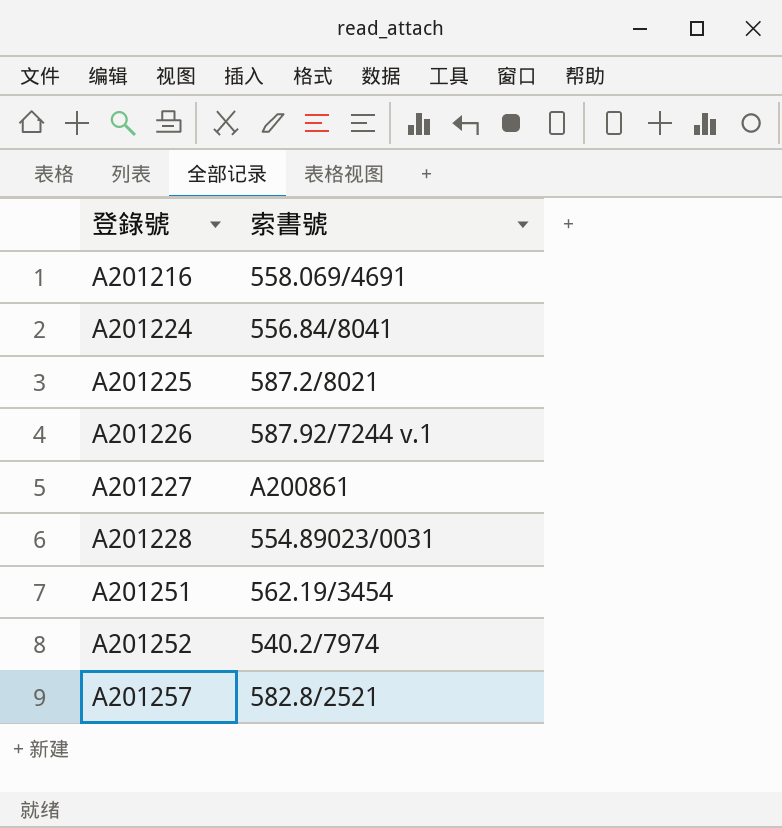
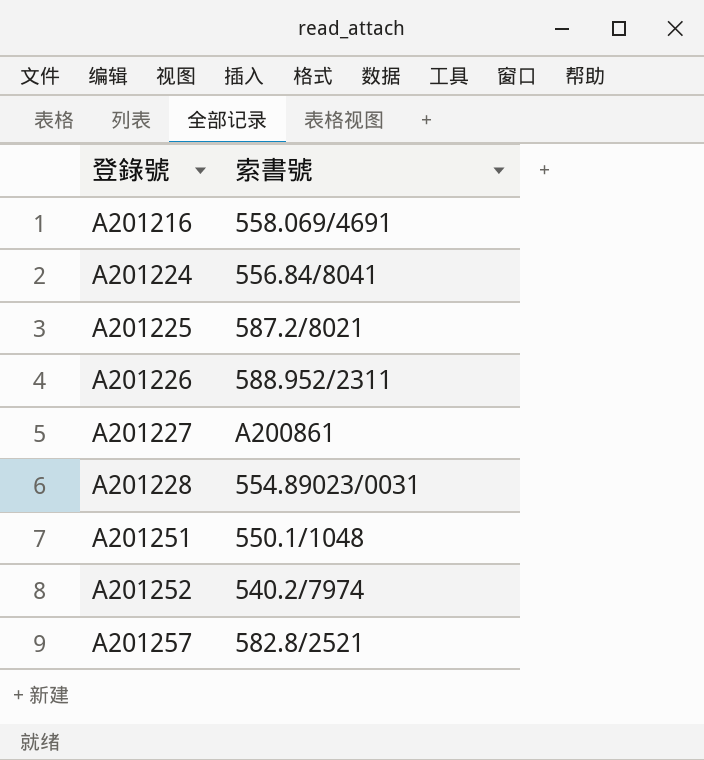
A201226 | 索書號: 587.92/7244 v.1 -> 588.952/2311
A201251 | 索書號: 562.19/3454 -> 550.1/1048

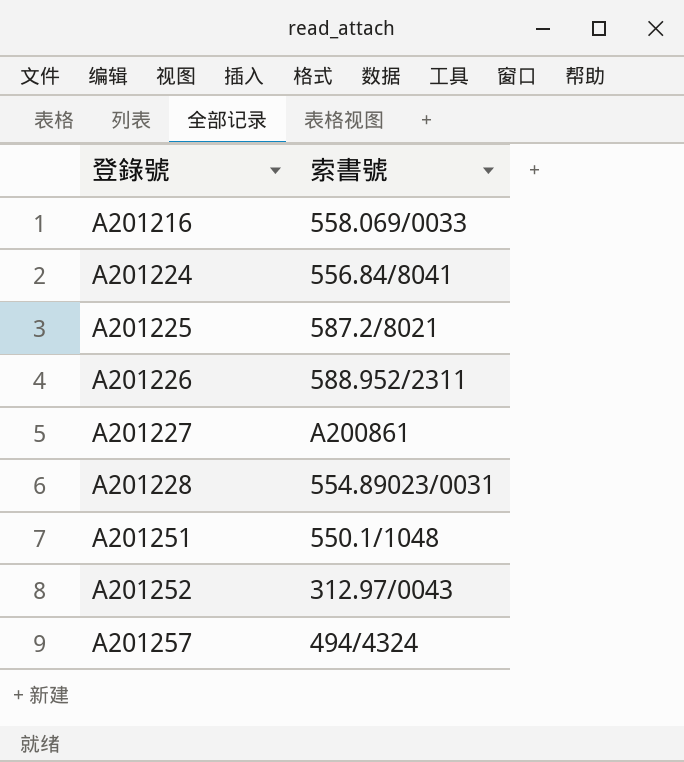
A201216 | 索書號: 558.069/4691 -> 558.069/0033
A201252 | 索書號: 540.2/7974 -> 312.97/0043
A201257 | 索書號: 582.8/2521 -> 494/4324

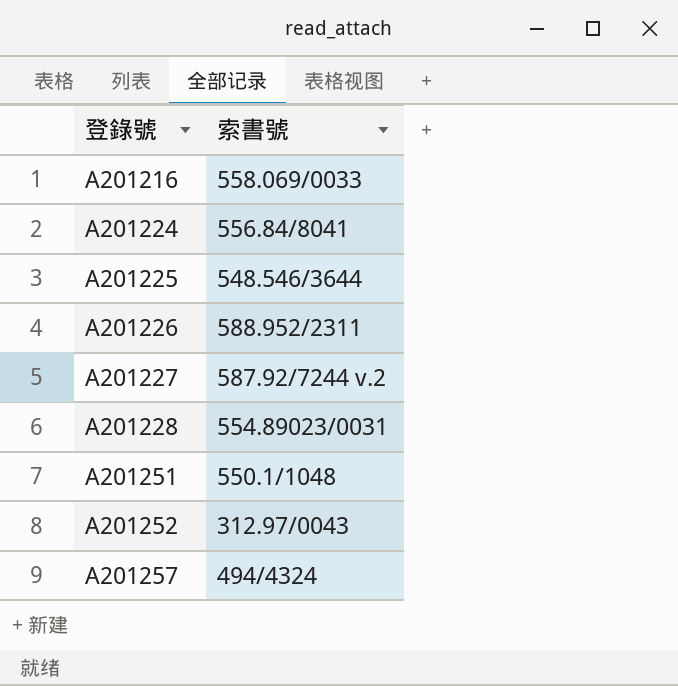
A201225 | 索書號: 587.2/8021 -> 548.546/3644
A201227 | 索書號: A200861 -> 587.92/7244 v.2

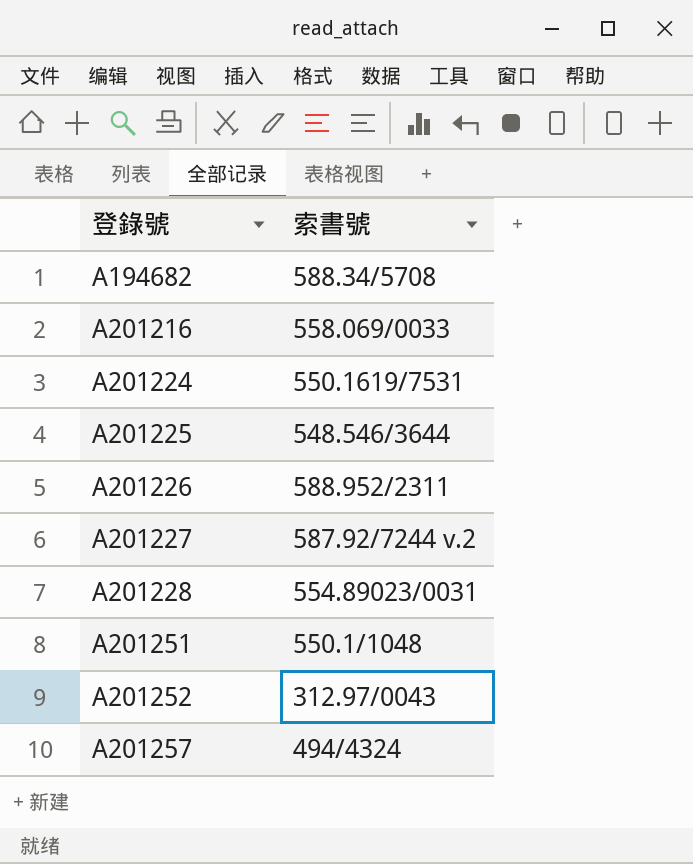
row A194682: none -> 588.34/5708
A201224 | 索書號: 556.84/8041 -> 550.1619/7531

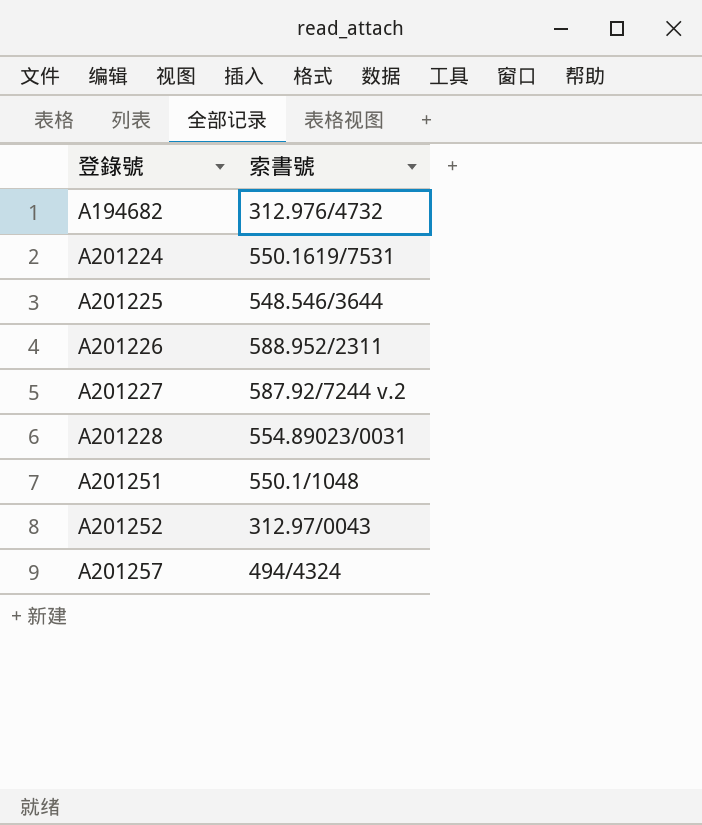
row A201216: 558.069/0033 -> none
A194682 | 索書號: 588.34/5708 -> 312.976/4732

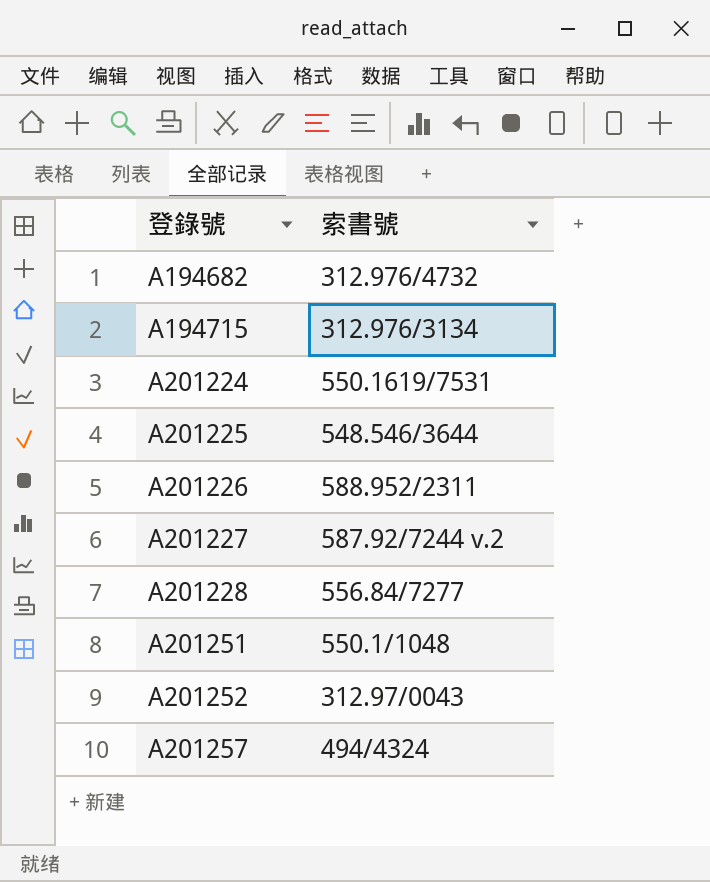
row A194715: none -> 312.976/3134
A201228 | 索書號: 554.89023/0031 -> 556.84/7277

